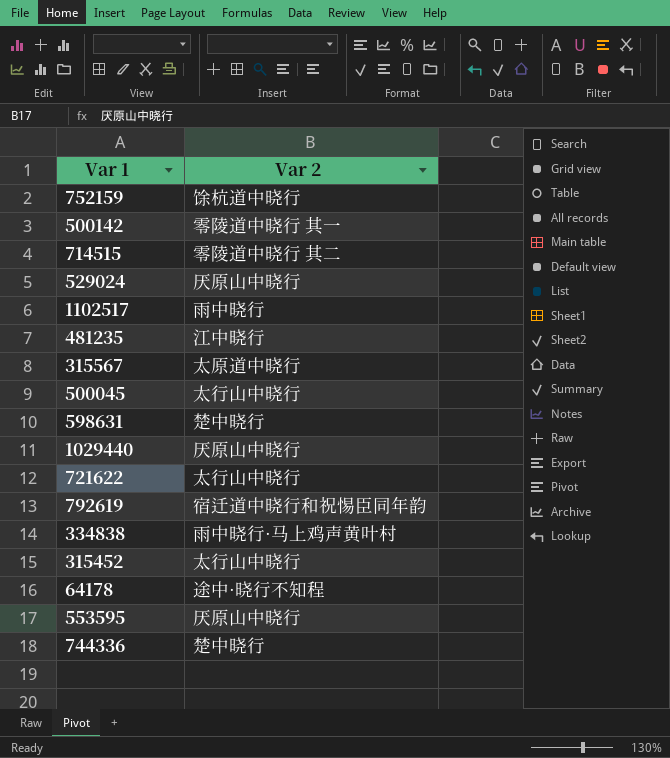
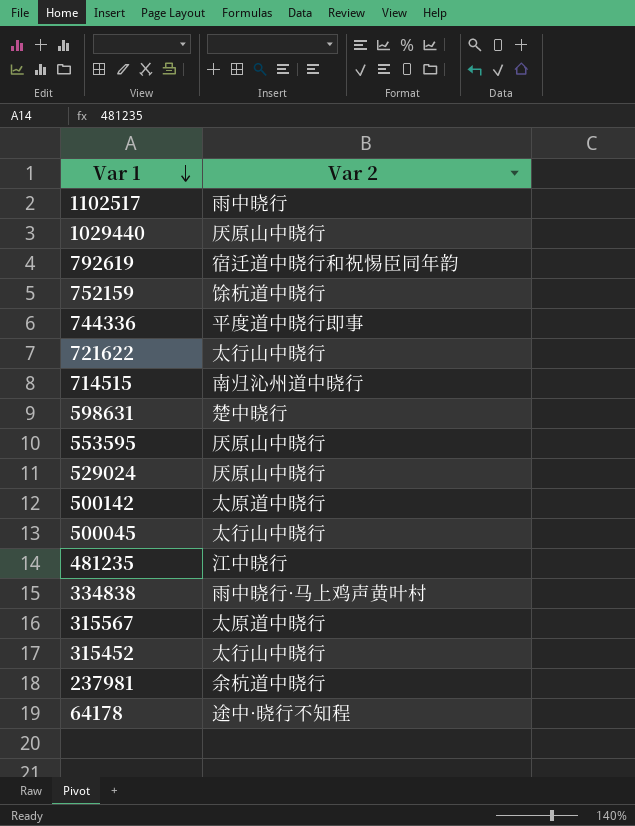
row order: none -> Var 1 descending
744336 | Var 2: 楚中晓行 -> 平度道中晓行即事
714515 | Var 2: 零陵道中晓行 其二 -> 南归沁州道中晓行
500142 | Var 2: 零陵道中晓行 其一 -> 太原道中晓行
row 237981: none -> 余杭道中晓行

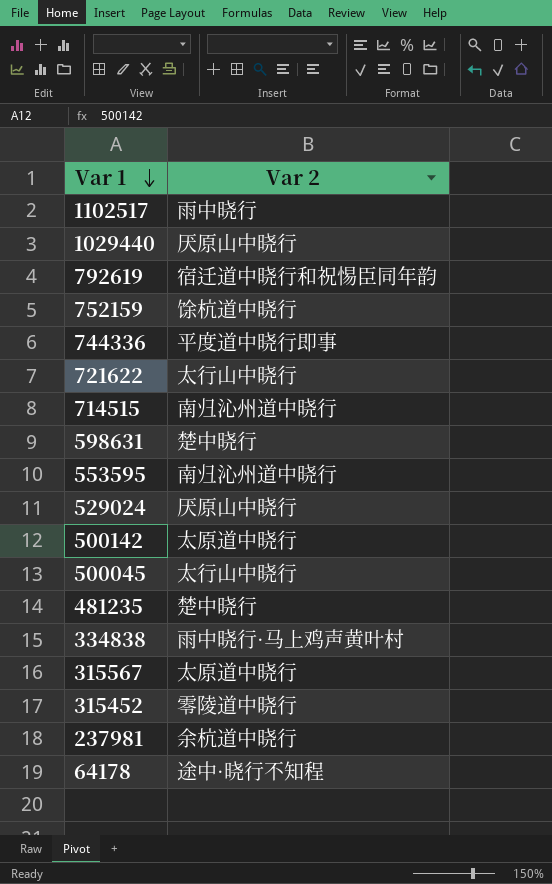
553595 | Var 2: 厌原山中晓行 -> 南归沁州道中晓行
481235 | Var 2: 江中晓行 -> 楚中晓行
315452 | Var 2: 太行山中晓行 -> 零陵道中晓行

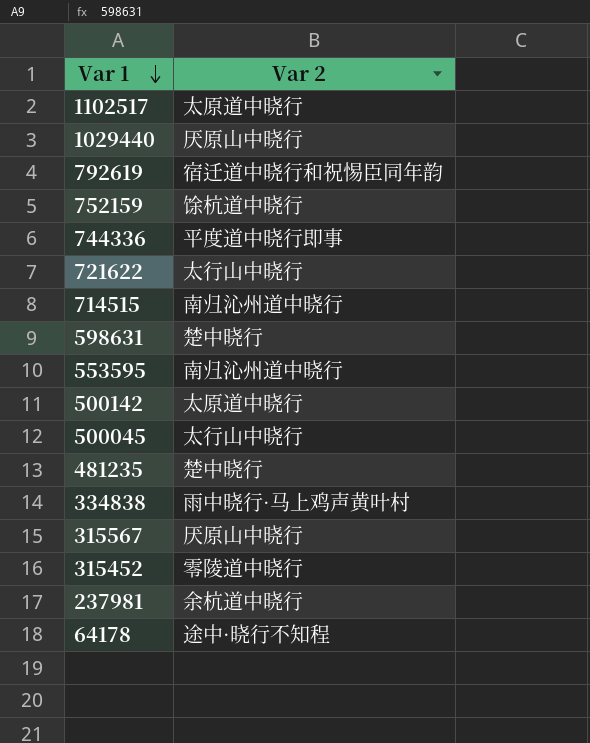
row 529024: 厌原山中晓行 -> none
1102517 | Var 2: 雨中晓行 -> 太原道中晓行
315567 | Var 2: 太原道中晓行 -> 厌原山中晓行

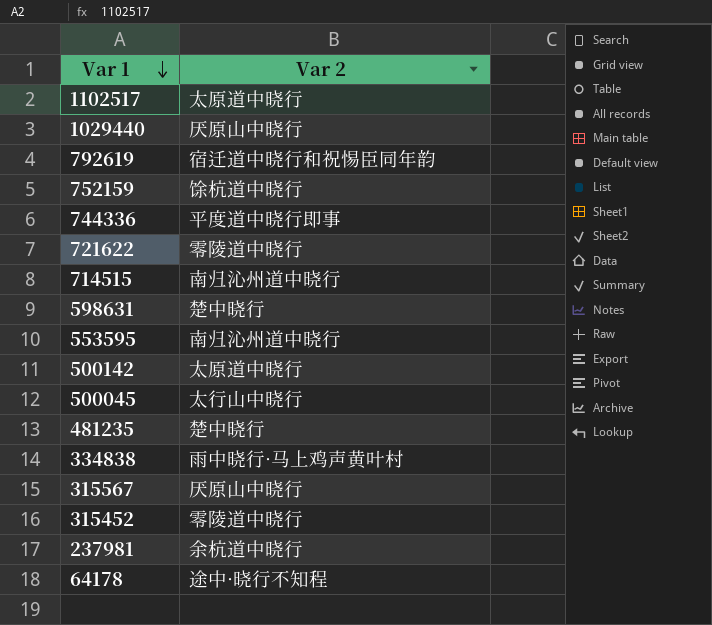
721622 | Var 2: 太行山中晓行 -> 零陵道中晓行

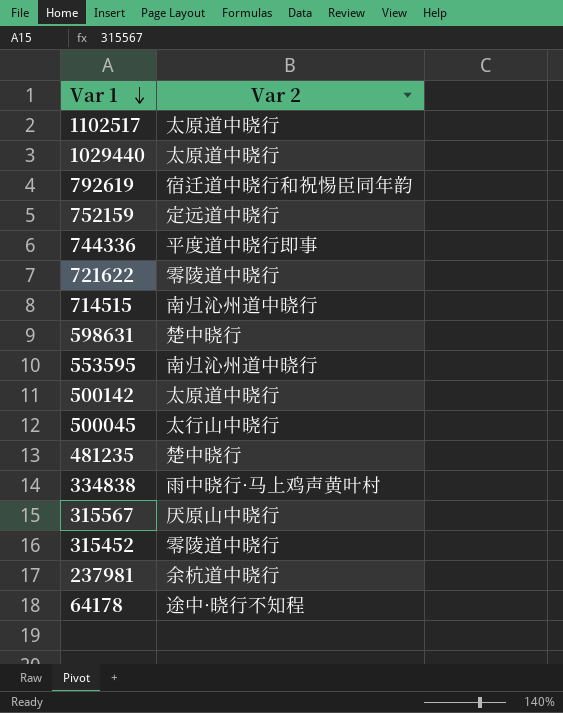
1029440 | Var 2: 厌原山中晓行 -> 太原道中晓行
752159 | Var 2: 馀杭道中晓行 -> 定远道中晓行

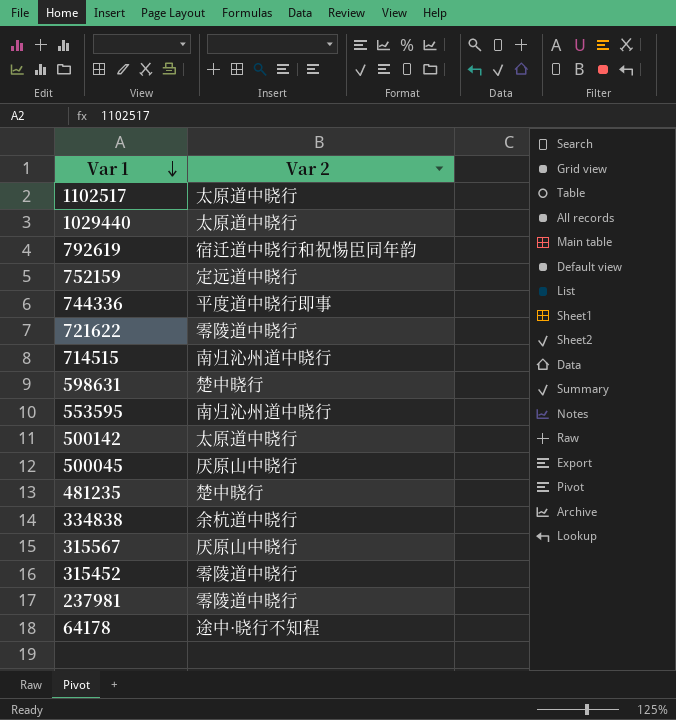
500045 | Var 2: 太行山中晓行 -> 厌原山中晓行
334838 | Var 2: 雨中晓行·马上鸡声黄叶村 -> 余杭道中晓行
237981 | Var 2: 余杭道中晓行 -> 零陵道中晓行

